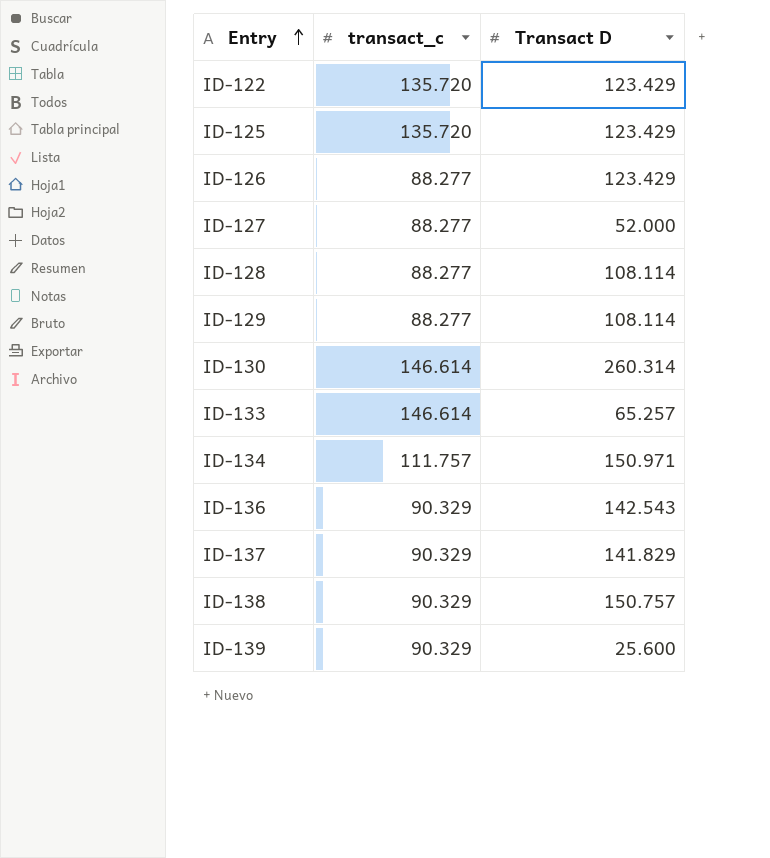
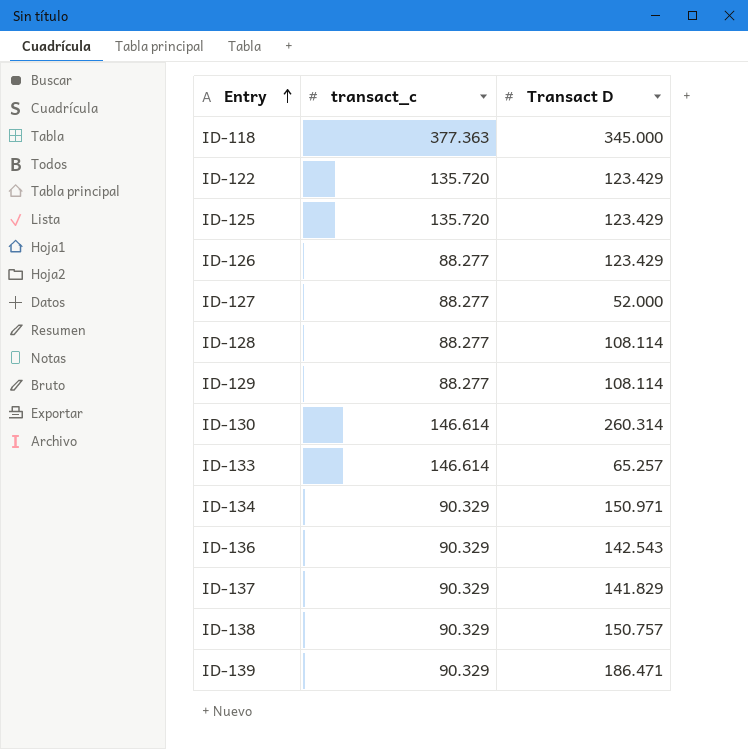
row ID-118: none -> 377.363 | 345.000
ID-134 | transact_c: 111.757 -> 90.329
ID-139 | Transact D: 25.600 -> 186.471

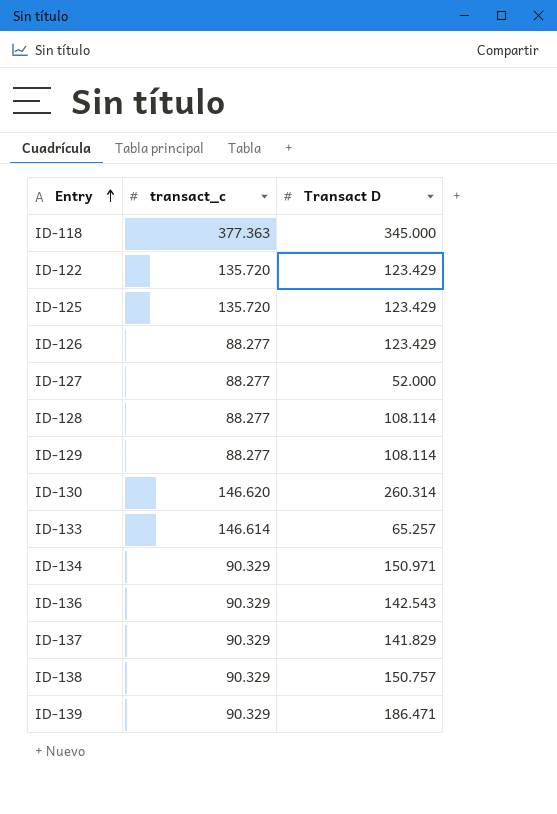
ID-130 | transact_c: 146.614 -> 146.620

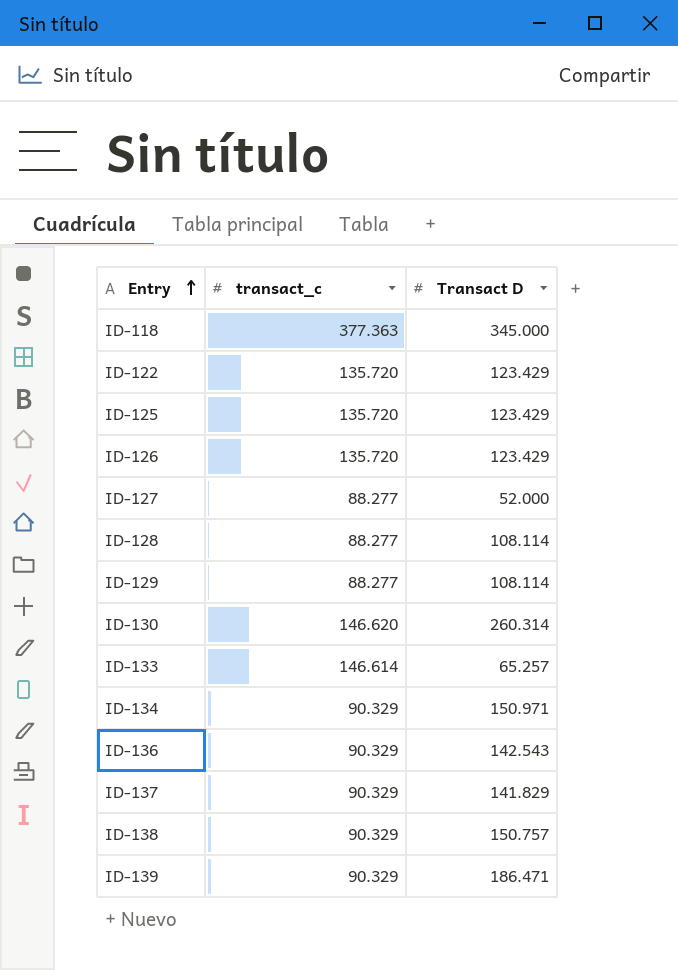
ID-126 | transact_c: 88.277 -> 135.720

